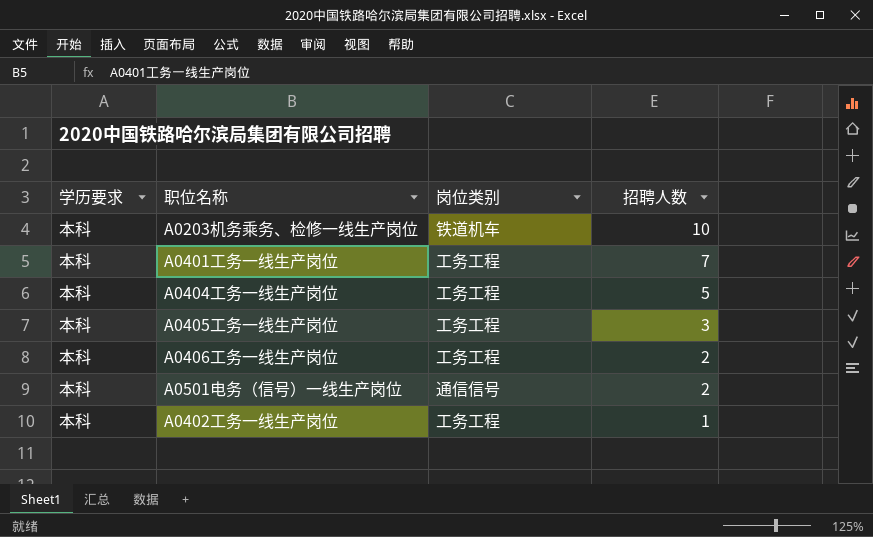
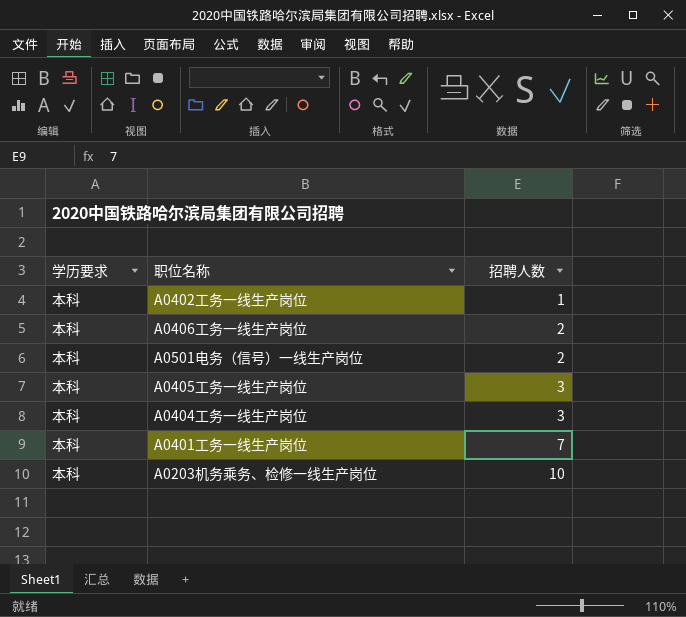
row order: 招聘人数 descending -> 招聘人数 ascending
column 岗位类别 | position: 3 -> none
A0404工务一线生产岗位 | 招聘人数: 5 -> 3

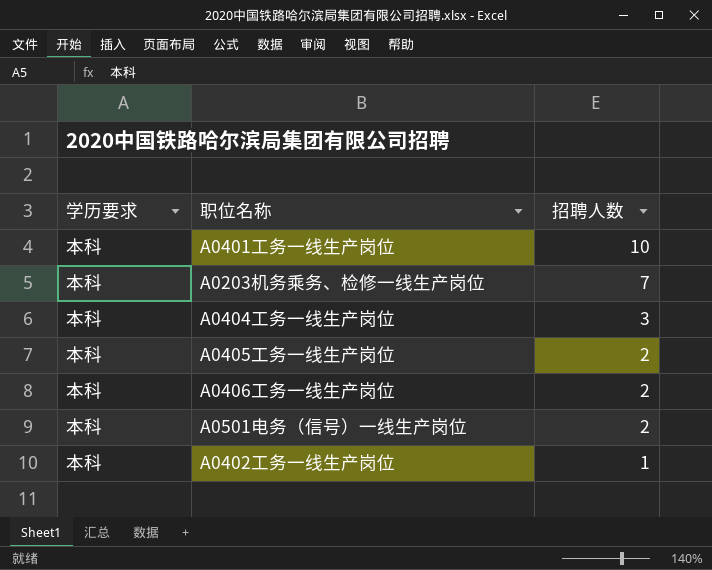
row order: 招聘人数 ascending -> 招聘人数 descending
A0401工务一线生产岗位 | 招聘人数: 7 -> 10
A0203机务乘务、检修一线生产岗位 | 招聘人数: 10 -> 7
A0405工务一线生产岗位 | 招聘人数: 3 -> 2

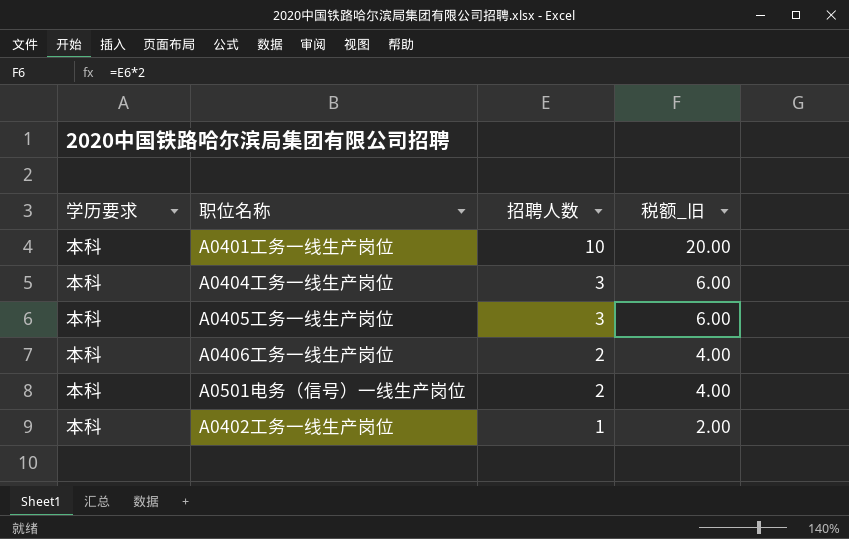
column 税额_旧 | formula: none -> [招聘人数] * 2
row A0203机务乘务、检修一线生产岗位: 本科 | 7 -> none
A0405工务一线生产岗位 | 招聘人数: 2 -> 3

